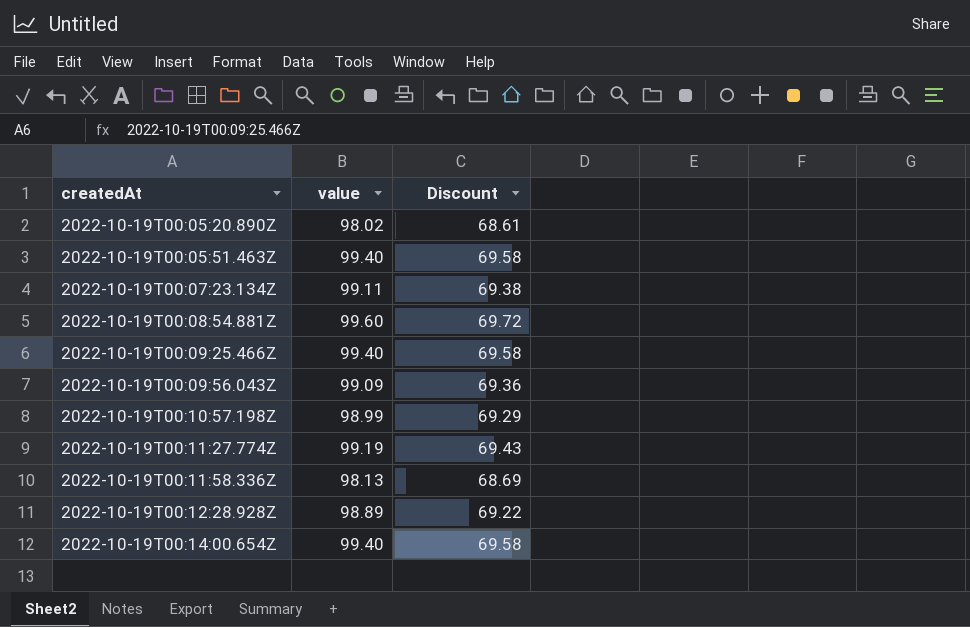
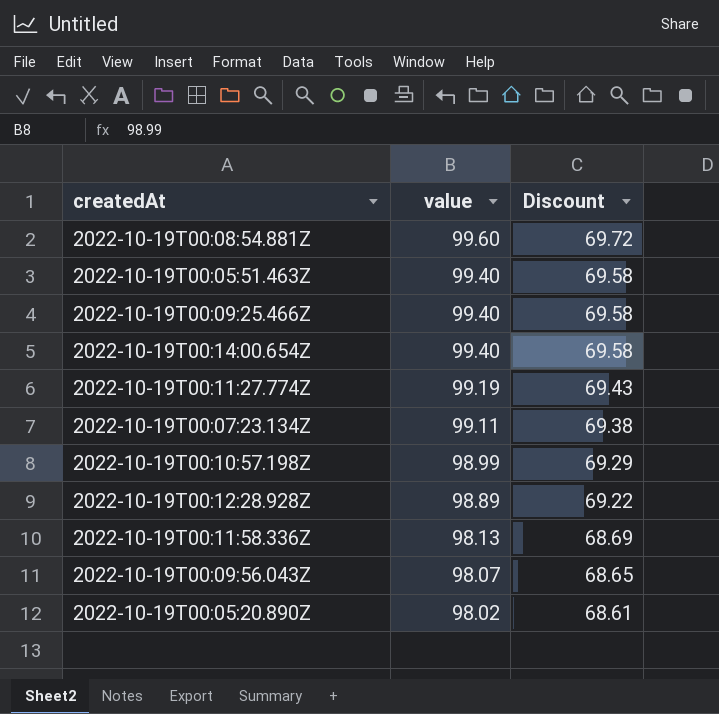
row order: createdAt ascending -> value descending
2022-10-19T00:09:56.043Z | value: 99.09 -> 98.07
2022-10-19T00:09:56.043Z | Discount: 69.36 -> 68.65

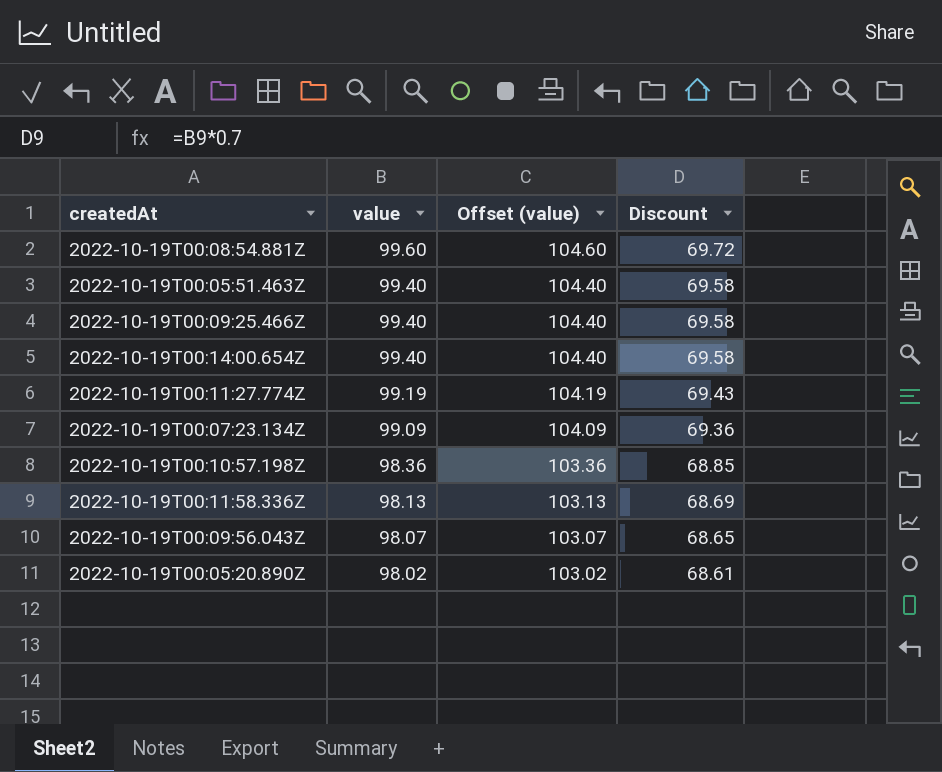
column Offset (value) | formula: none -> [value] + 5
row 2022-10-19T00:12:28.928Z: 98.89 | 69.22 -> none
2022-10-19T00:07:23.134Z | value: 99.11 -> 99.09
2022-10-19T00:07:23.134Z | Discount: 69.38 -> 69.36
2022-10-19T00:10:57.198Z | value: 98.99 -> 98.36
2022-10-19T00:10:57.198Z | Discount: 69.29 -> 68.85

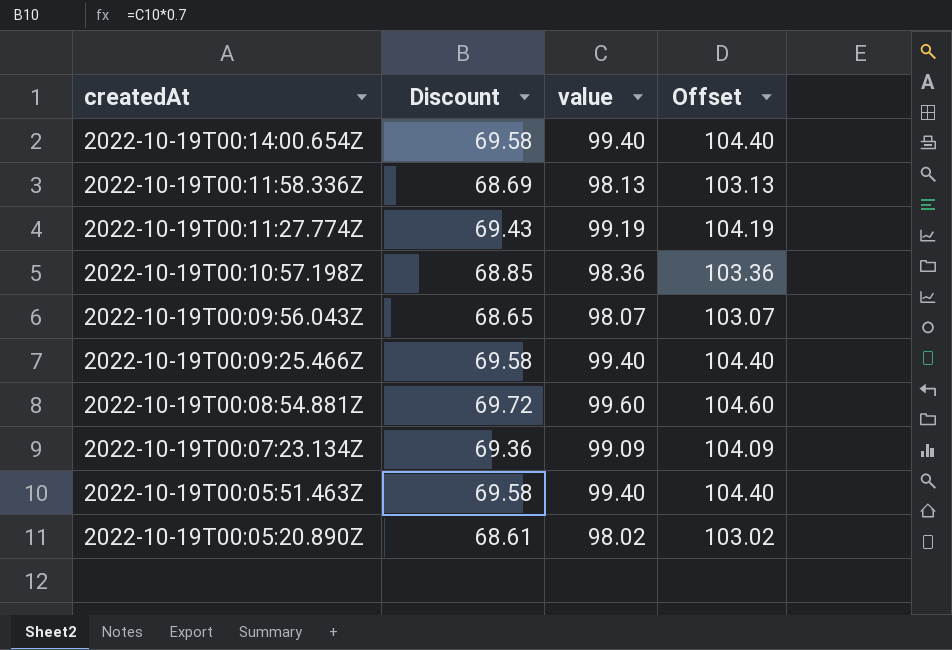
row order: value descending -> createdAt descending
column Discount | position: 4 -> 2
column name: Offset (value) -> Offset

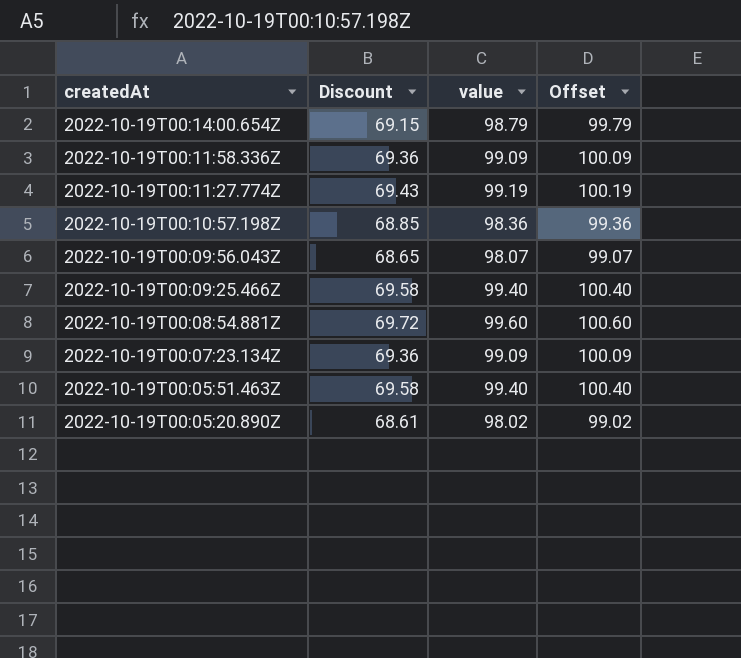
column Offset | formula: [value] + 5 -> [value] + 1
2022-10-19T00:14:00.654Z | Discount: 69.58 -> 69.15
2022-10-19T00:14:00.654Z | value: 99.40 -> 98.79
2022-10-19T00:11:58.336Z | Discount: 68.69 -> 69.36
2022-10-19T00:11:58.336Z | value: 98.13 -> 99.09

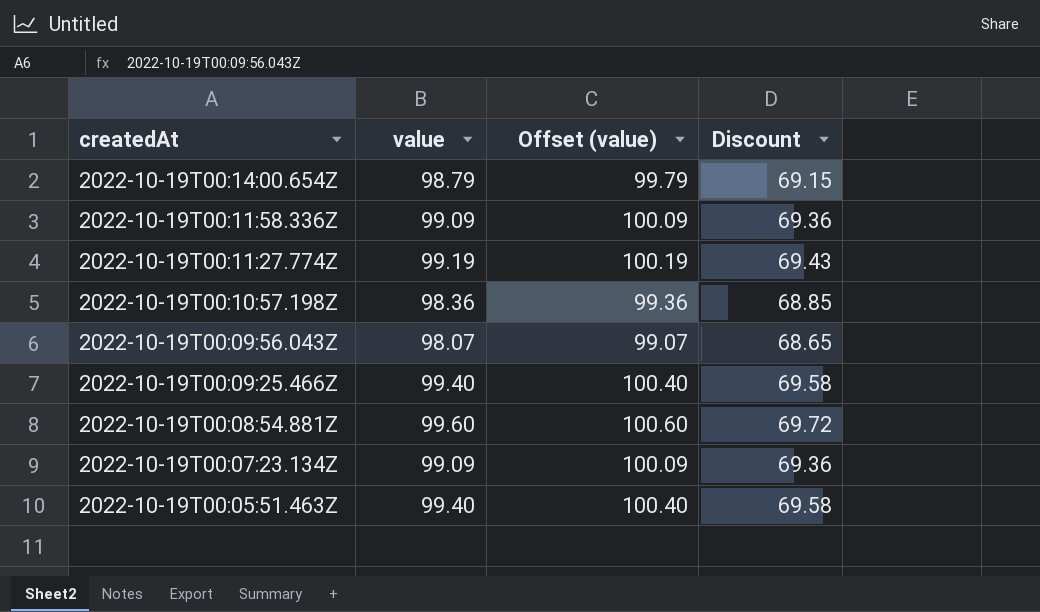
column name: Offset -> Offset (value)
column Discount | position: 2 -> 4
row 2022-10-19T00:05:20.890Z: 68.61 | 98.02 | 99.02 -> none

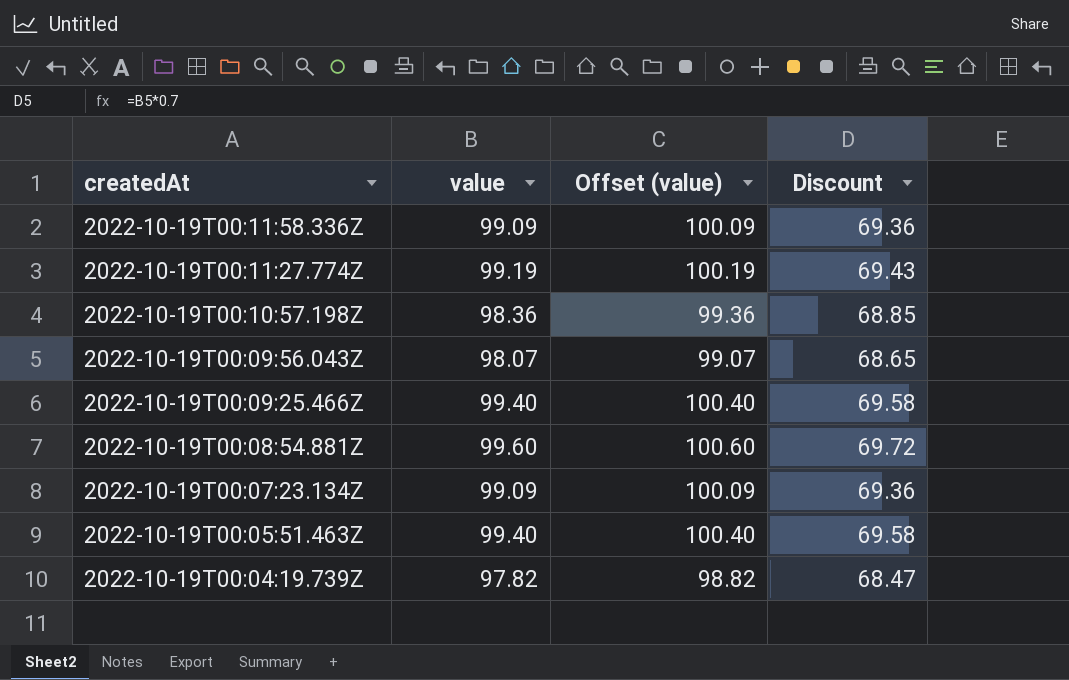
row 2022-10-19T00:14:00.654Z: 98.79 | 99.79 | 69.15 -> none
row 2022-10-19T00:04:19.739Z: none -> 97.82 | 98.82 | 68.47

